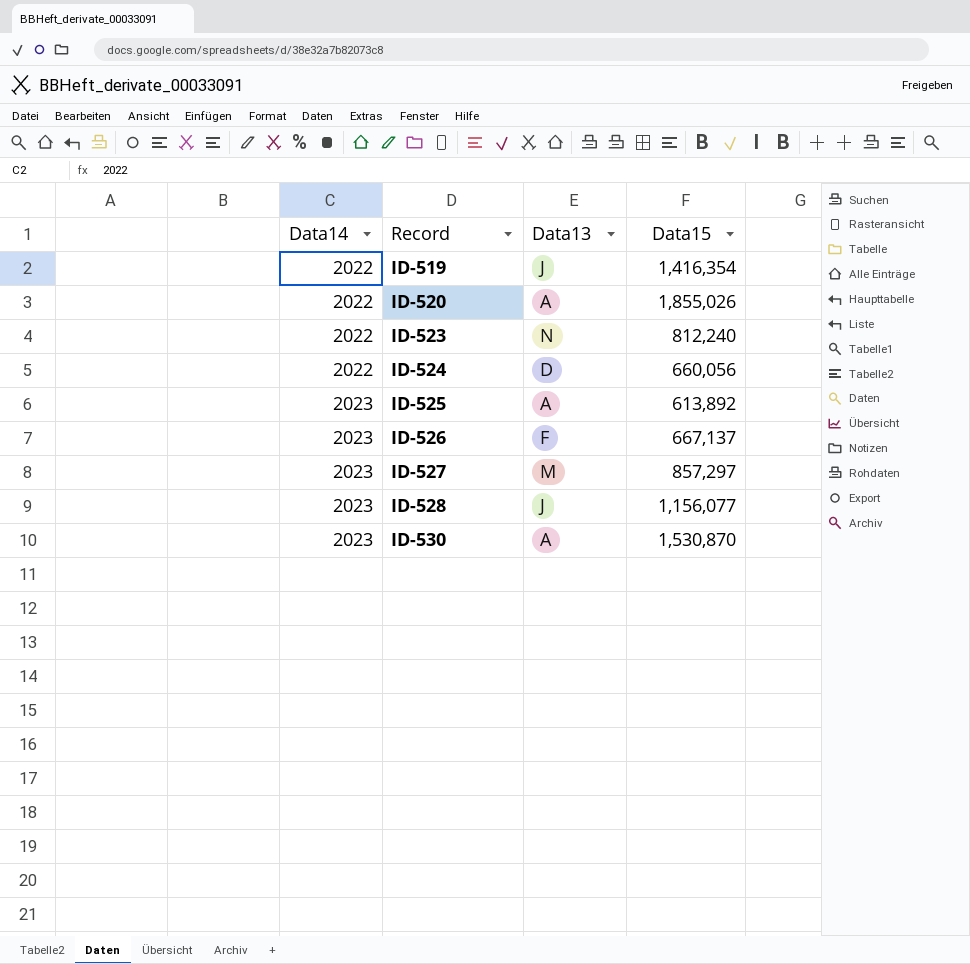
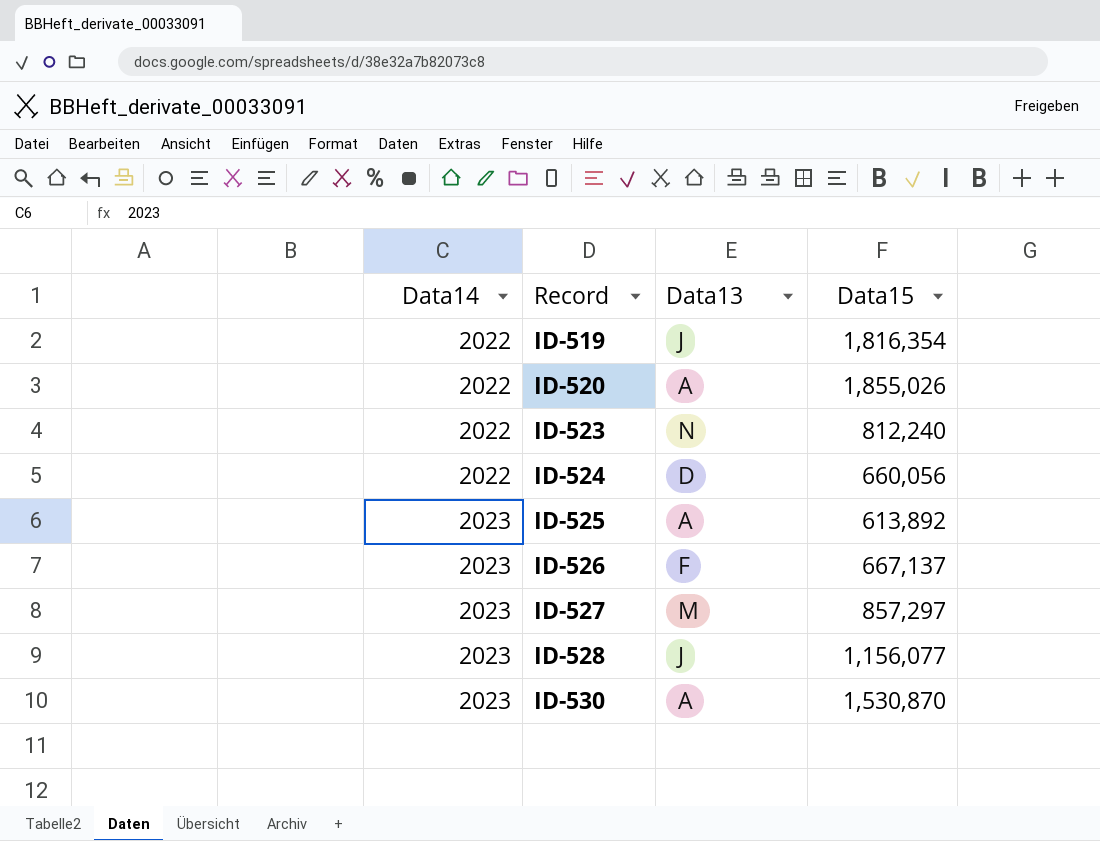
ID-519 | Data15: 1,416,354 -> 1,816,354

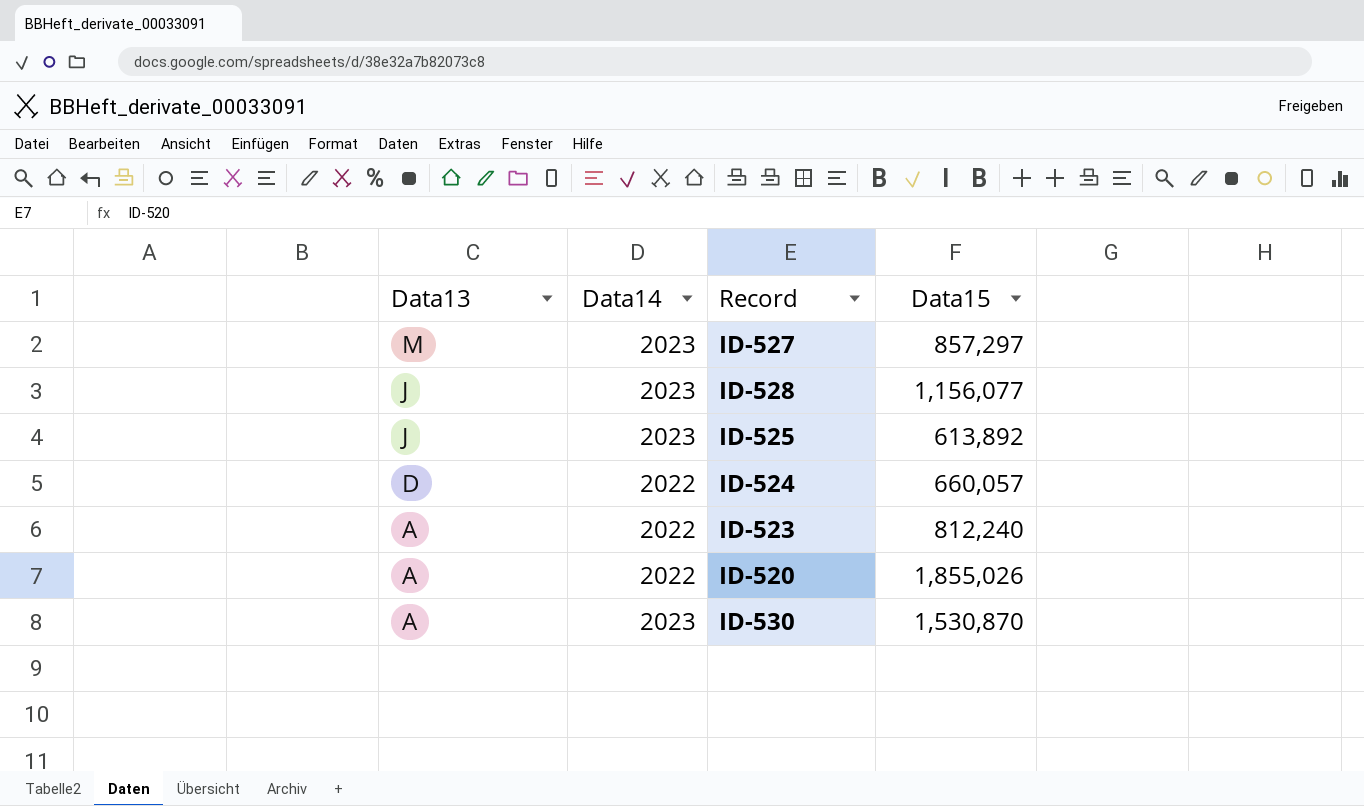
row order: Data14 ascending -> Data13 descending
column Data13 | position: 3 -> 1
row ID-519: 2022 | J | 1,816,354 -> none
row ID-526: 2023 | F | 667,137 -> none
ID-525 | Data13: A -> J
ID-524 | Data15: 660,056 -> 660,057
ID-523 | Data13: N -> A

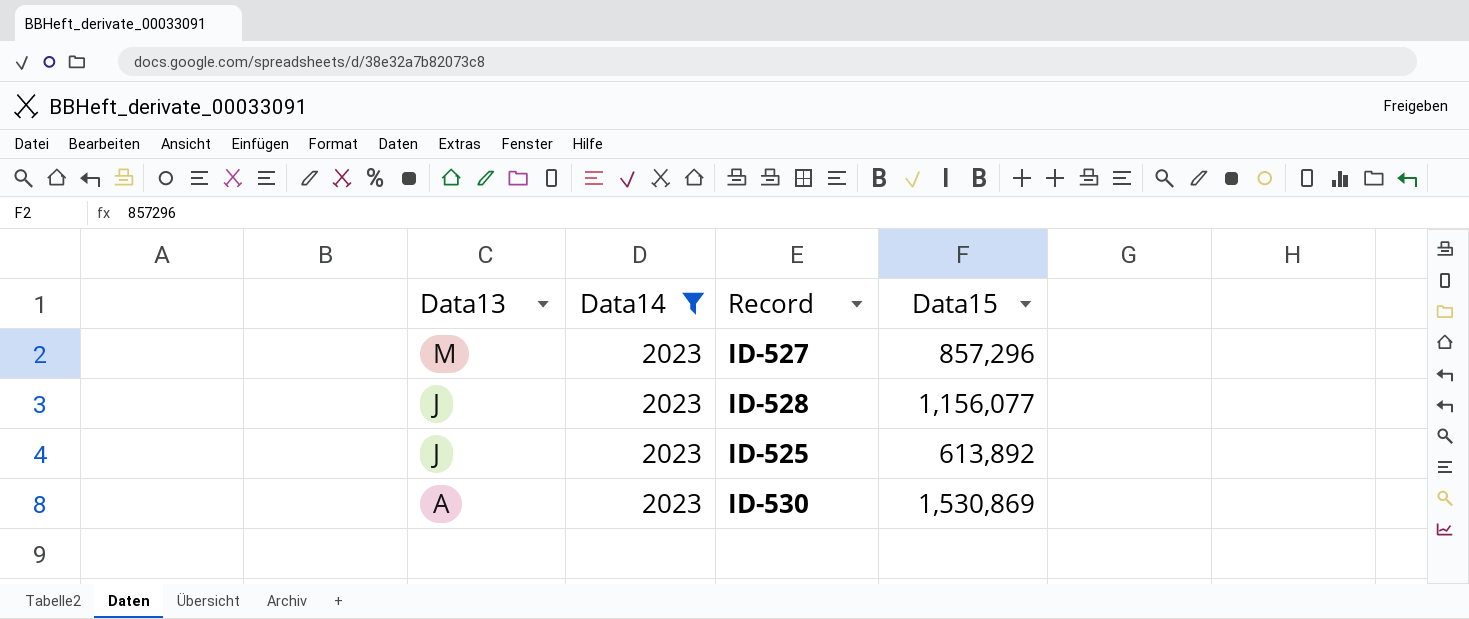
filter: none -> Data14 = 2023
ID-527 | Data15: 857,297 -> 857,296
ID-530 | Data15: 1,530,870 -> 1,530,869

